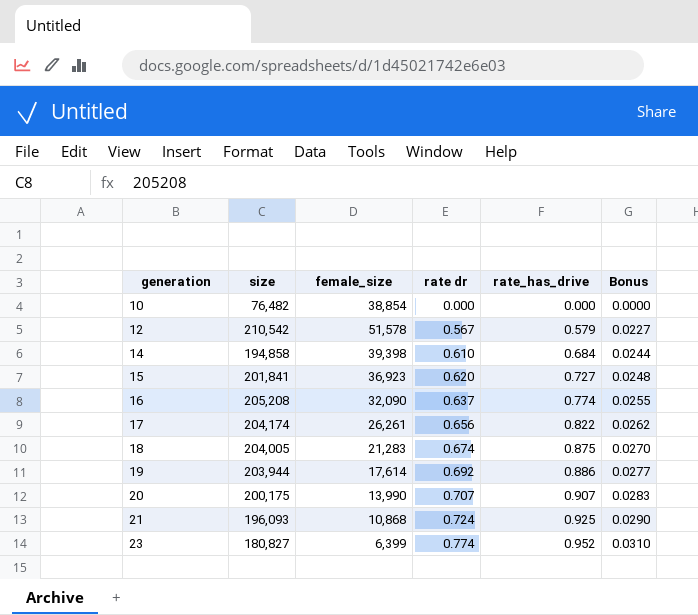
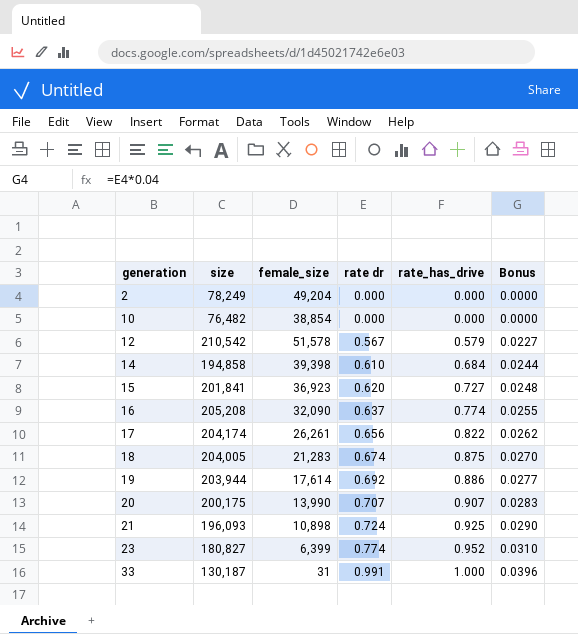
row 2: none -> 78,249 | 49,204 | 0.000 | 0.000 | 0.0000
21 | female_size: 10,868 -> 10,898
row 33: none -> 130,187 | 31 | 0.991 | 1.000 | 0.0396

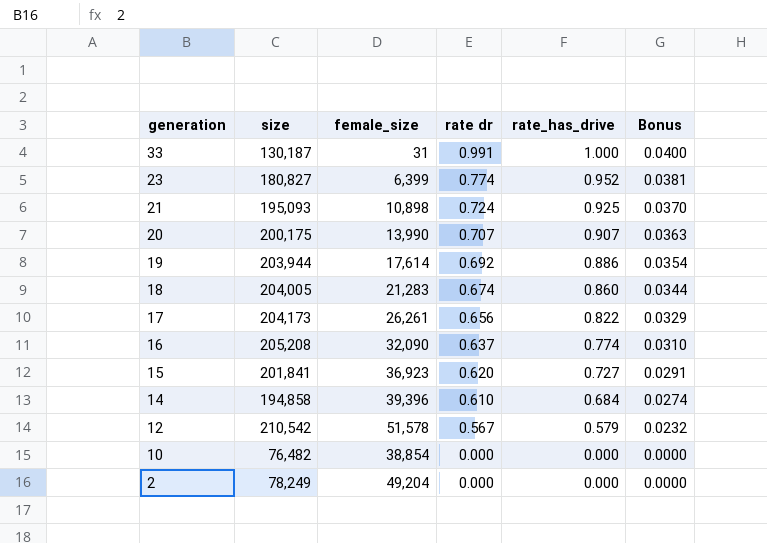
row order: generation ascending -> generation descending
column Bonus | formula: [rate dr] * 0.04 -> [rate_has_drive] * 0.04
21 | size: 196,093 -> 195,093
18 | rate_has_drive: 0.875 -> 0.860
17 | size: 204,174 -> 204,173
14 | female_size: 39,398 -> 39,396

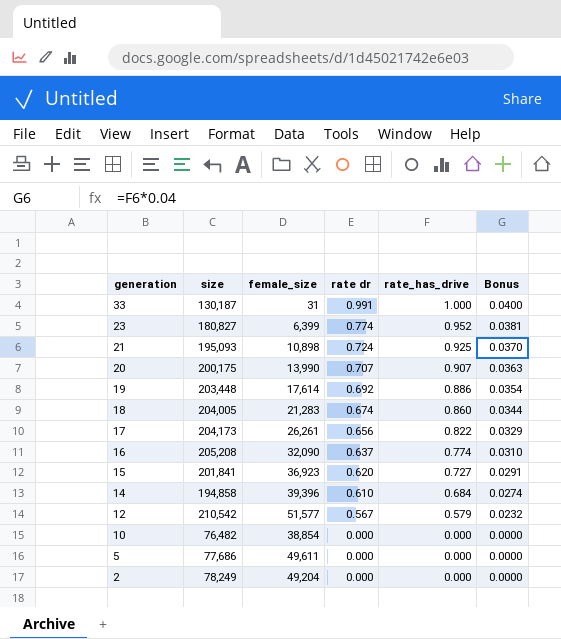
19 | size: 203,944 -> 203,448
12 | female_size: 51,578 -> 51,577
row 5: none -> 77,686 | 49,611 | 0.000 | 0.000 | 0.0000

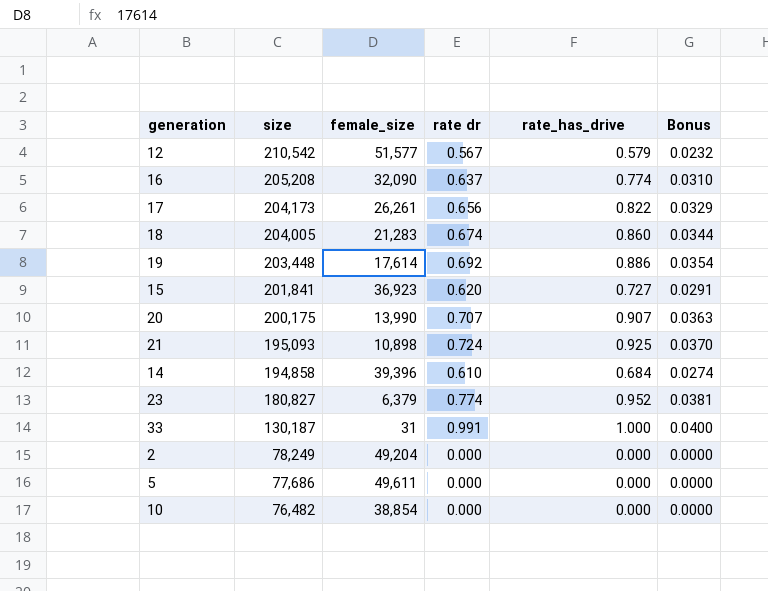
row order: generation descending -> size descending
23 | female_size: 6,399 -> 6,379

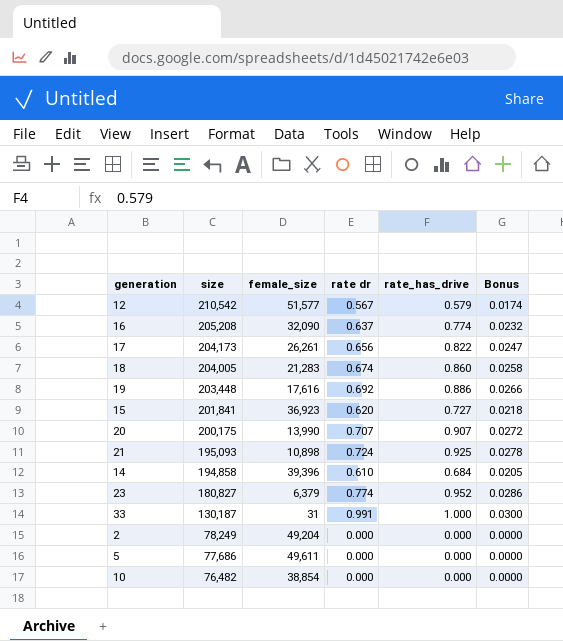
column Bonus | formula: [rate_has_drive] * 0.04 -> [rate_has_drive] * 0.03
19 | female_size: 17,614 -> 17,616

